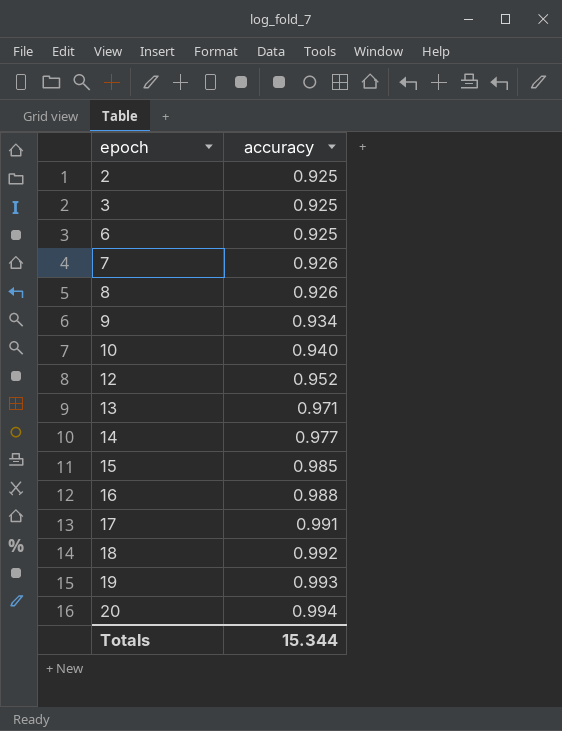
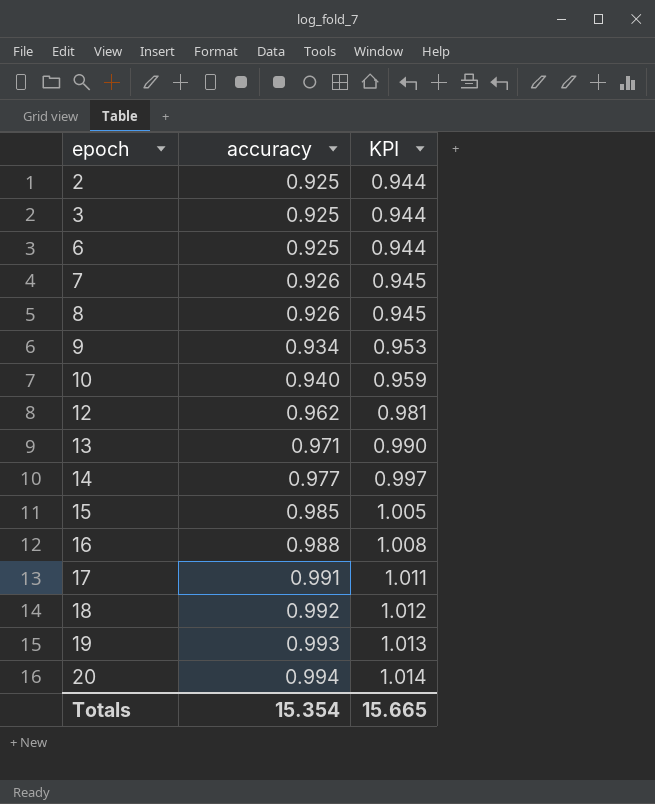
column KPI | formula: none -> [accuracy] * 1.02
12 | accuracy: 0.952 -> 0.962
Totals | accuracy: 15.344 -> 15.354

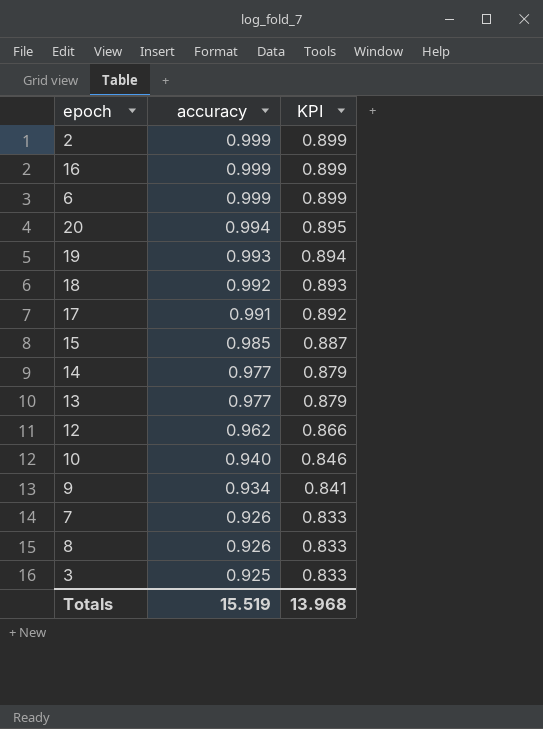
row order: epoch ascending -> accuracy descending
column KPI | formula: [accuracy] * 1.02 -> [accuracy] * 0.9
2 | accuracy: 0.925 -> 0.999
16 | accuracy: 0.988 -> 0.999
6 | accuracy: 0.925 -> 0.999
13 | accuracy: 0.971 -> 0.977
Totals | accuracy: 15.354 -> 15.519
Totals | KPI: 15.665 -> 13.968

